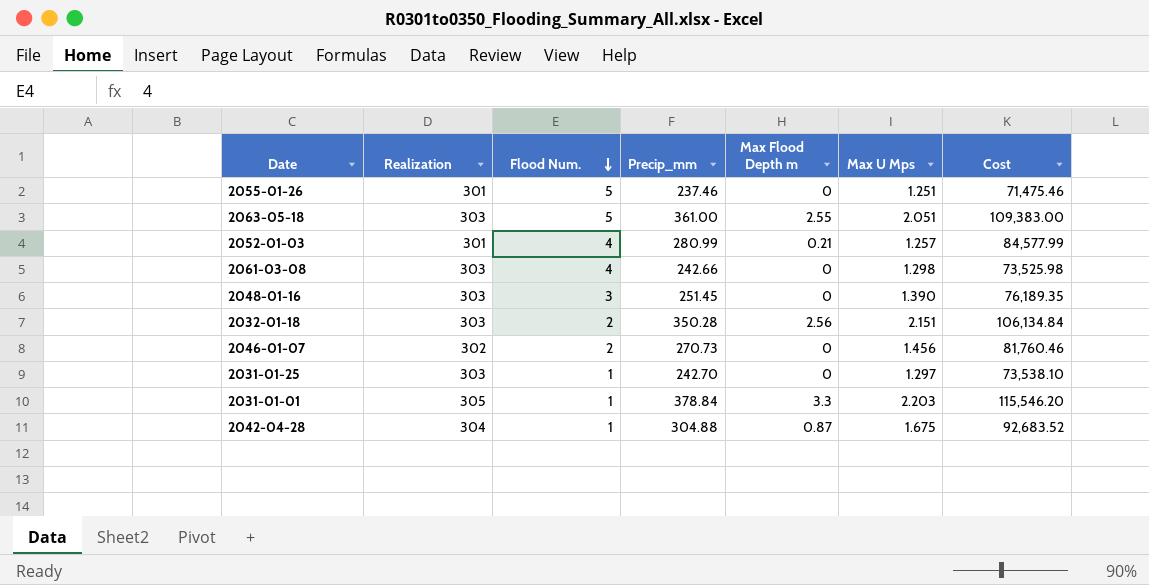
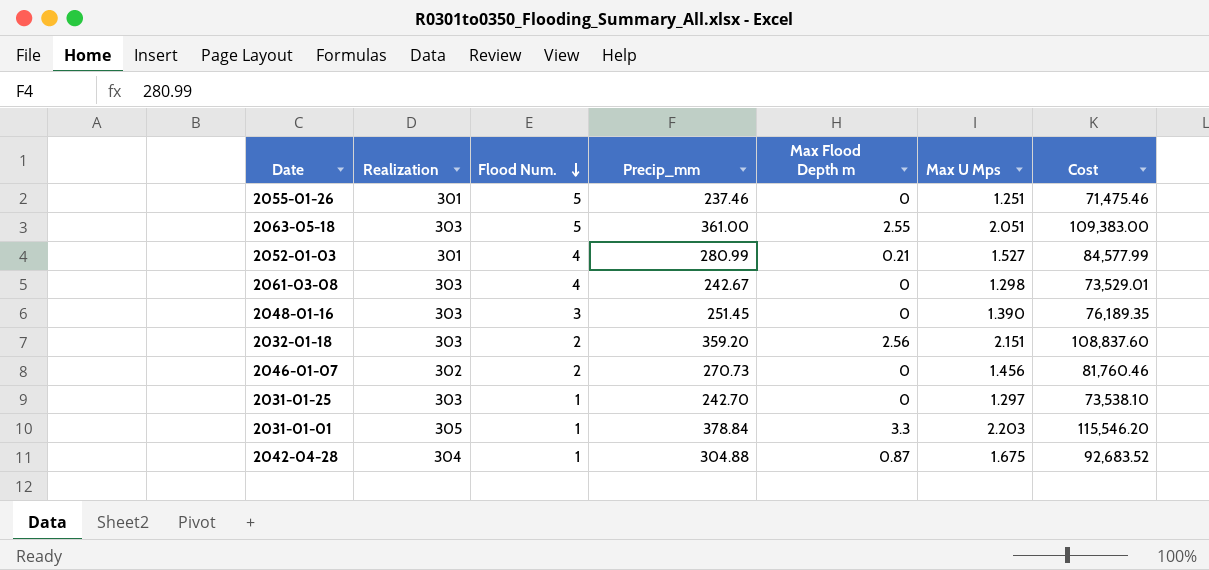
2052-01-03 | Max U Mps: 1.257 -> 1.527
2061-03-08 | Precip_mm: 242.66 -> 242.67
2061-03-08 | Cost: 73,525.98 -> 73,529.01
2032-01-18 | Precip_mm: 350.28 -> 359.20
2032-01-18 | Cost: 106,134.84 -> 108,837.60

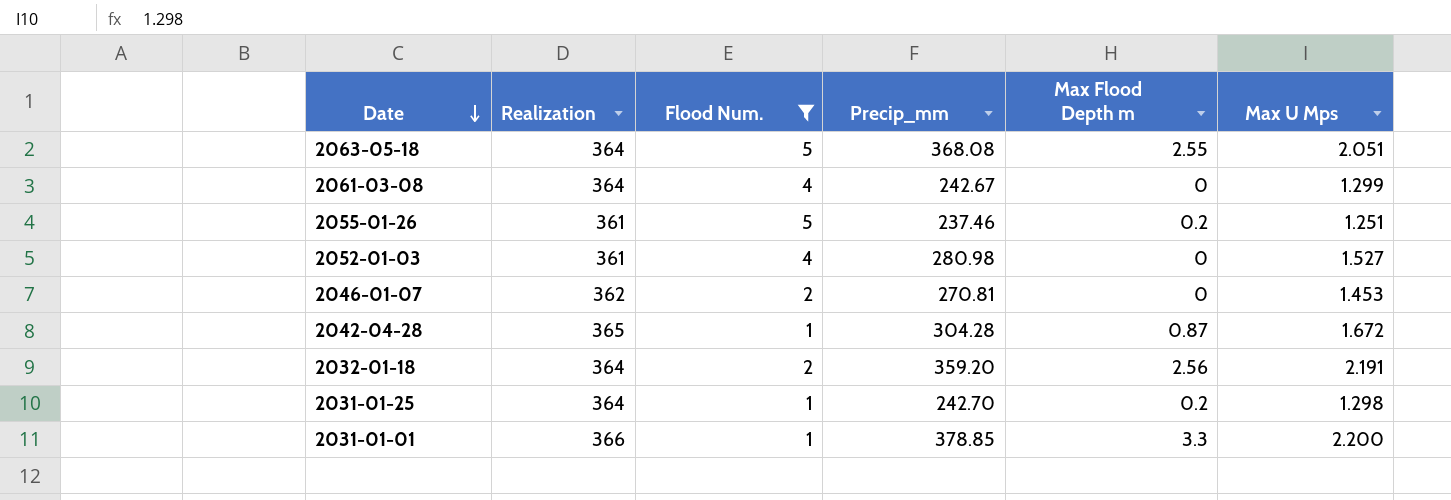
filter: none -> Flood Num. != 3
row order: Flood Num. descending -> Date descending
column Cost | formula: [Realization] * [Precip_mm] -> none
2063-05-18 | Realization: 303 -> 364
2063-05-18 | Precip_mm: 361.00 -> 368.08
2061-03-08 | Realization: 303 -> 364
2061-03-08 | Max U Mps: 1.298 -> 1.299
2055-01-26 | Realization: 301 -> 361
2055-01-26 | Max Flood Depth m: 0 -> 0.2
2052-01-03 | Realization: 301 -> 361
2052-01-03 | Precip_mm: 280.99 -> 280.98
2052-01-03 | Max Flood Depth m: 0.21 -> 0
2046-01-07 | Realization: 302 -> 362
2046-01-07 | Precip_mm: 270.73 -> 270.81
2046-01-07 | Max U Mps: 1.456 -> 1.453
2042-04-28 | Realization: 304 -> 365
2042-04-28 | Precip_mm: 304.88 -> 304.28
2042-04-28 | Max U Mps: 1.675 -> 1.672
2032-01-18 | Realization: 303 -> 364
2032-01-18 | Max U Mps: 2.151 -> 2.191
2031-01-25 | Realization: 303 -> 364
2031-01-25 | Max Flood Depth m: 0 -> 0.2
2031-01-25 | Max U Mps: 1.297 -> 1.298
2031-01-01 | Realization: 305 -> 366
2031-01-01 | Precip_mm: 378.84 -> 378.85
2031-01-01 | Max U Mps: 2.203 -> 2.200

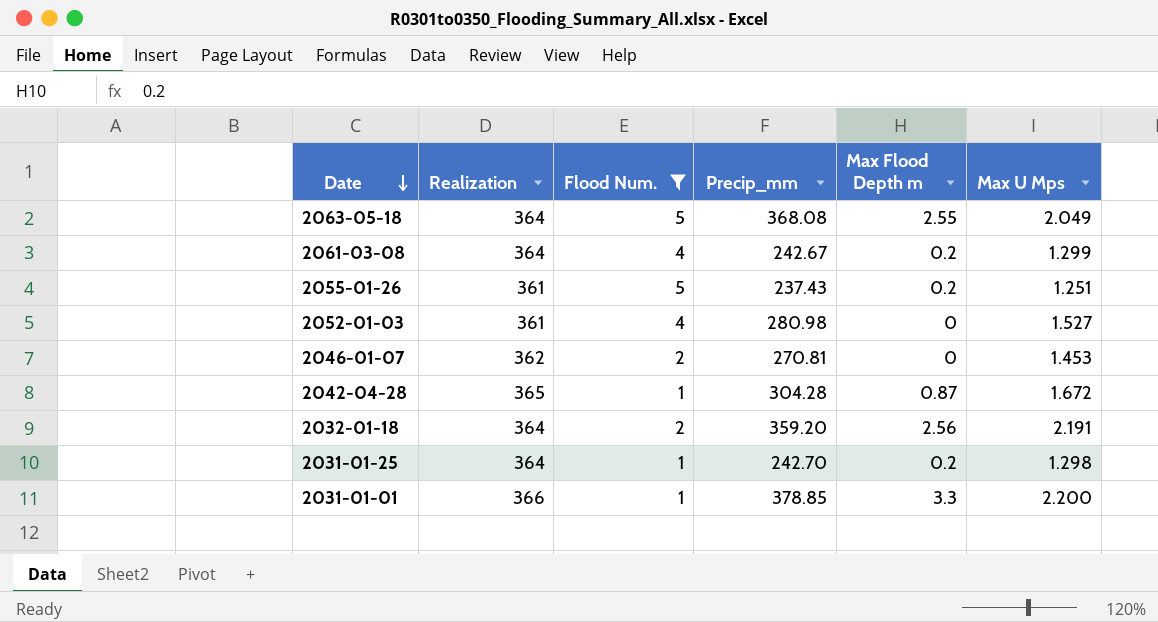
2063-05-18 | Max U Mps: 2.051 -> 2.049
2061-03-08 | Max Flood Depth m: 0 -> 0.2
2055-01-26 | Precip_mm: 237.46 -> 237.43

